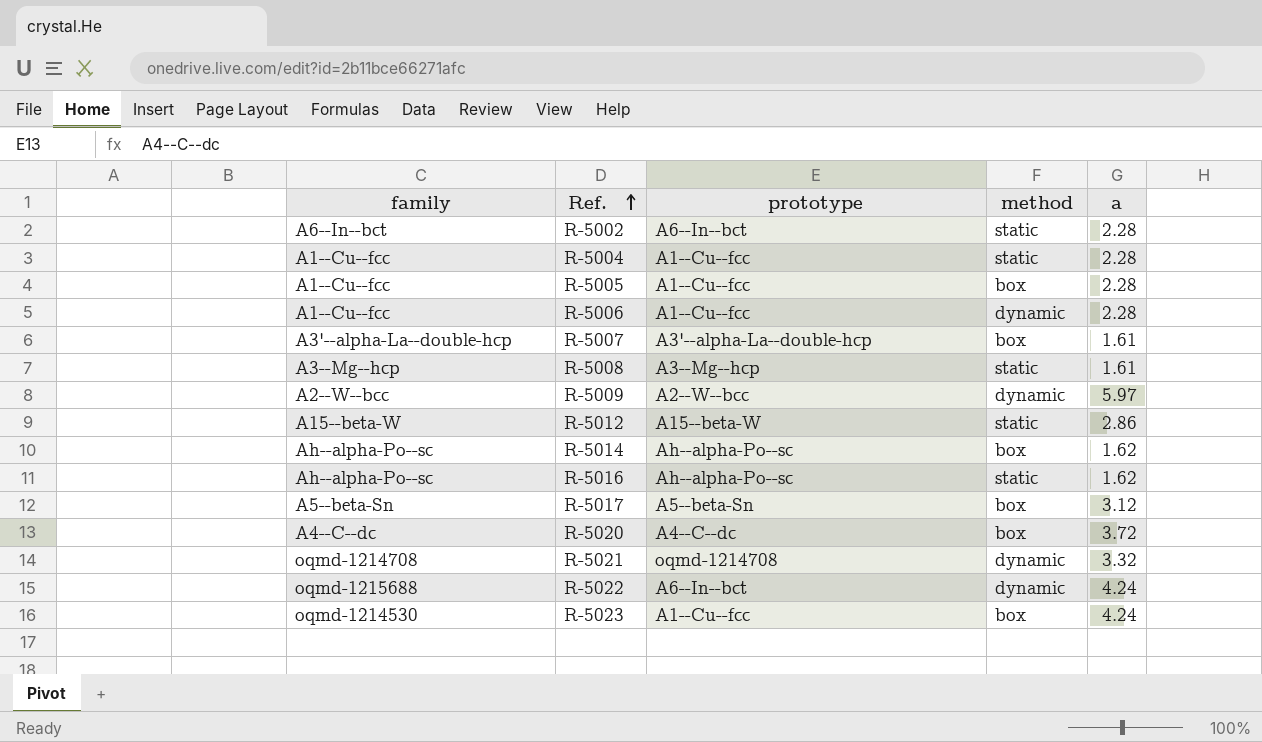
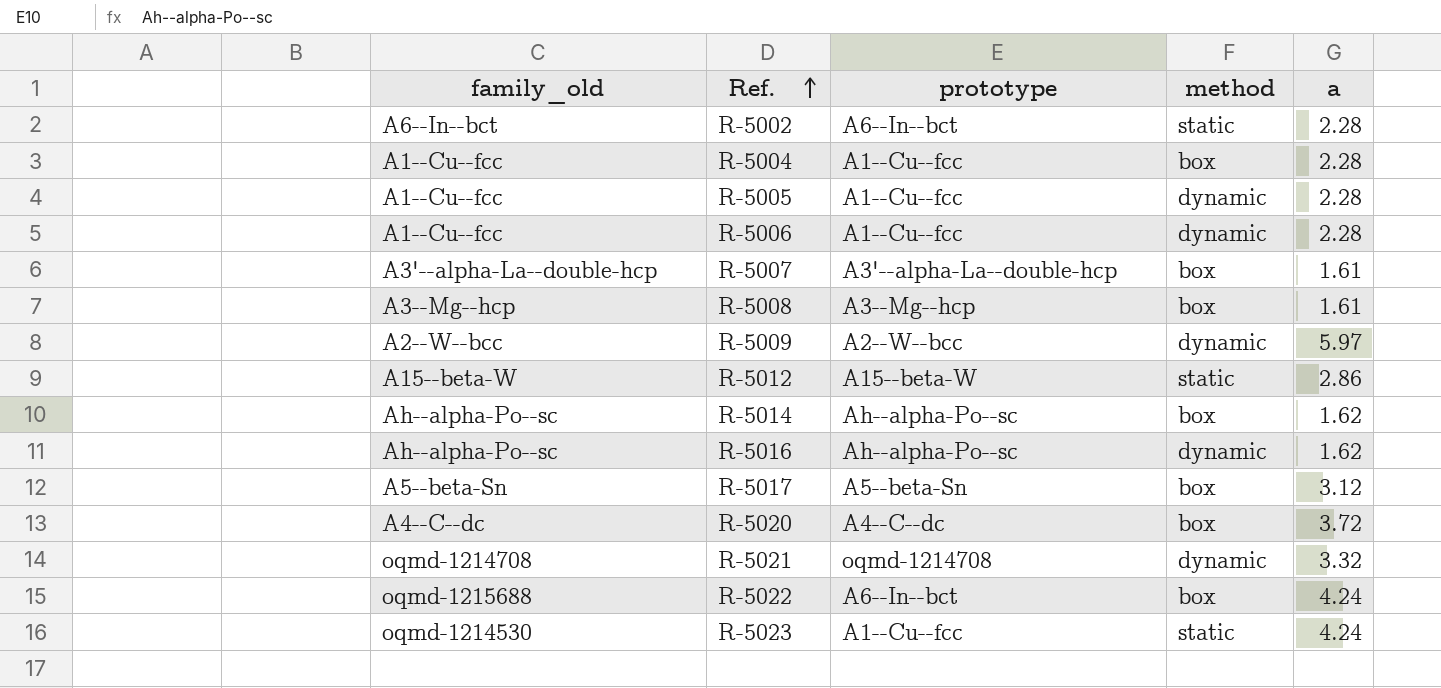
column name: family -> family_old
R-5004 | method: static -> box
R-5005 | method: box -> dynamic
R-5008 | method: static -> box
R-5016 | method: static -> dynamic
R-5022 | method: dynamic -> box
R-5023 | method: box -> static

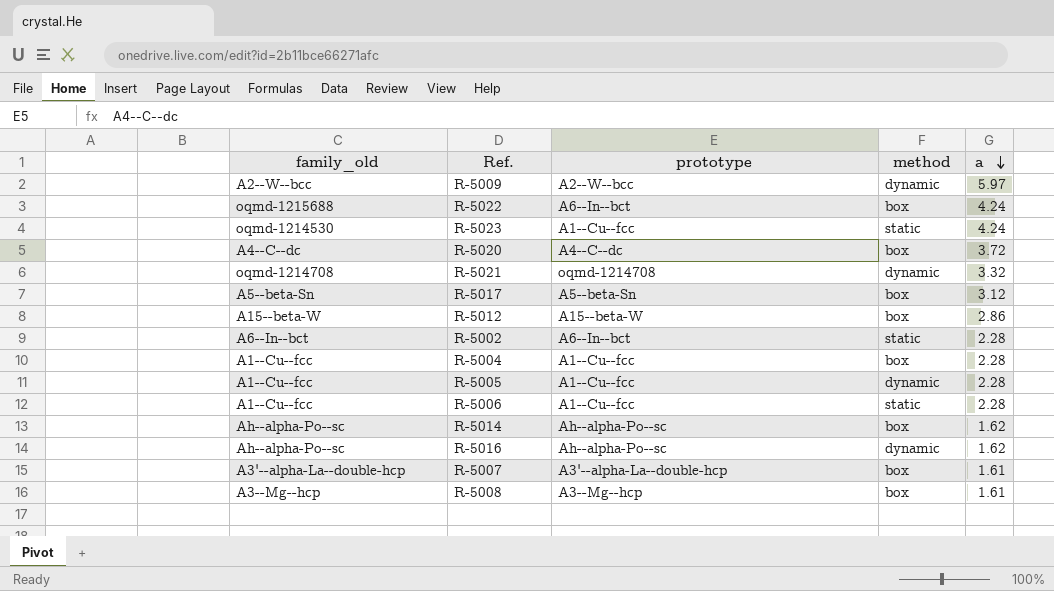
row order: Ref. ascending -> a descending
R-5012 | method: static -> box
R-5006 | method: dynamic -> static

